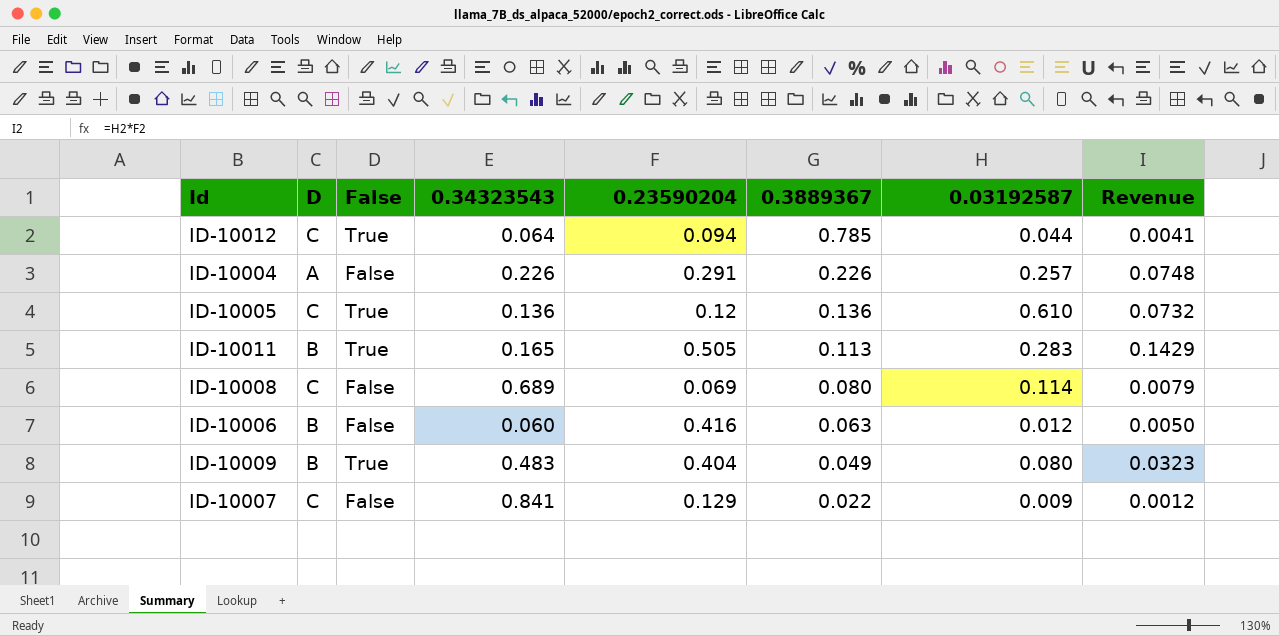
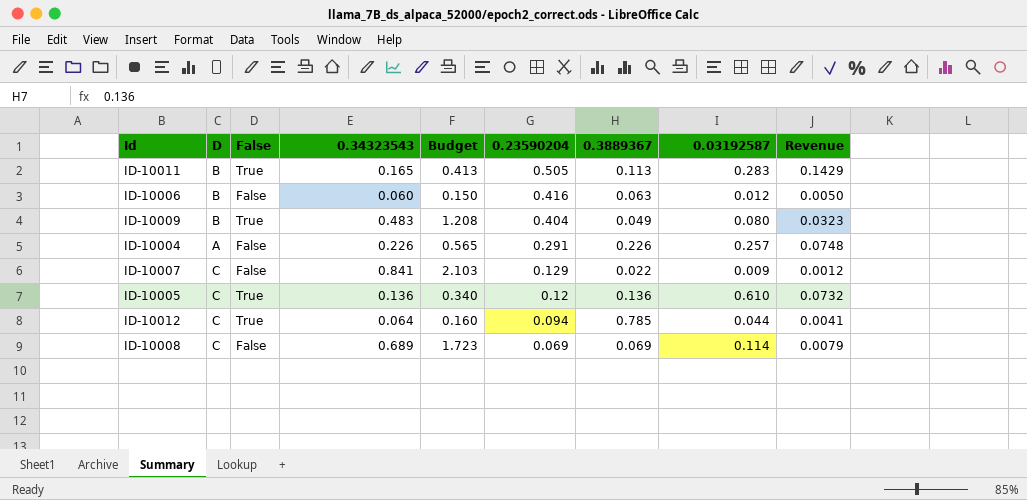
row order: 0.3889367 descending -> 0.23590204 descending
column Budget | formula: none -> [0.34323543] * 2.5
ID-10008 | 0.3889367: 0.080 -> 0.069

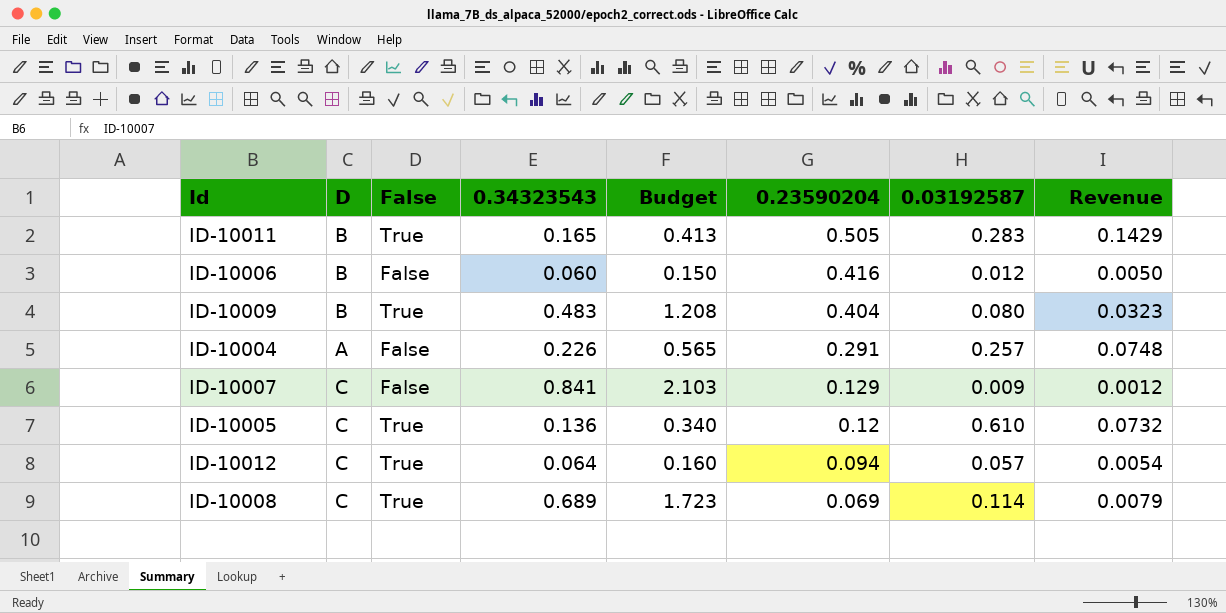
column 0.3889367 | position: 7 -> none
ID-10012 | 0.03192587: 0.044 -> 0.057
ID-10012 | Revenue: 0.0041 -> 0.0054
ID-10008 | False: False -> True

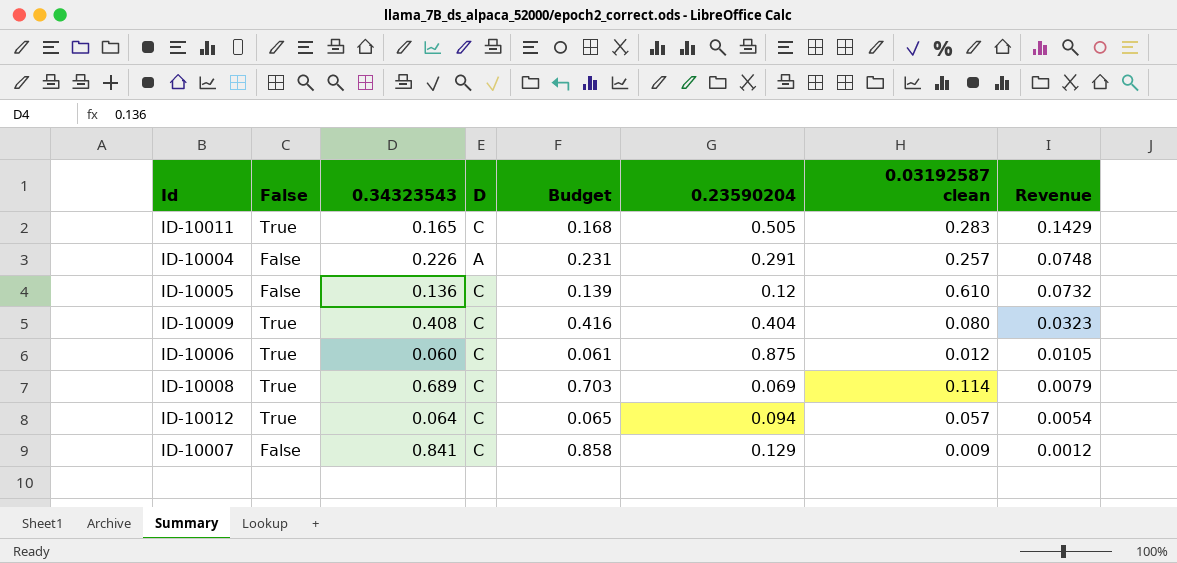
row order: 0.23590204 descending -> Revenue descending
column D | position: 2 -> 4
column Budget | formula: [0.34323543] * 2.5 -> [0.34323543] * 1.02
column name: 0.03192587 -> 0.03192587 clean
ID-10011 | D: B -> C
ID-10005 | False: True -> False
ID-10009 | 0.34323543: 0.483 -> 0.408
ID-10009 | D: B -> C
ID-10006 | False: False -> True
ID-10006 | D: B -> C
ID-10006 | 0.23590204: 0.416 -> 0.875
ID-10006 | Revenue: 0.0050 -> 0.0105

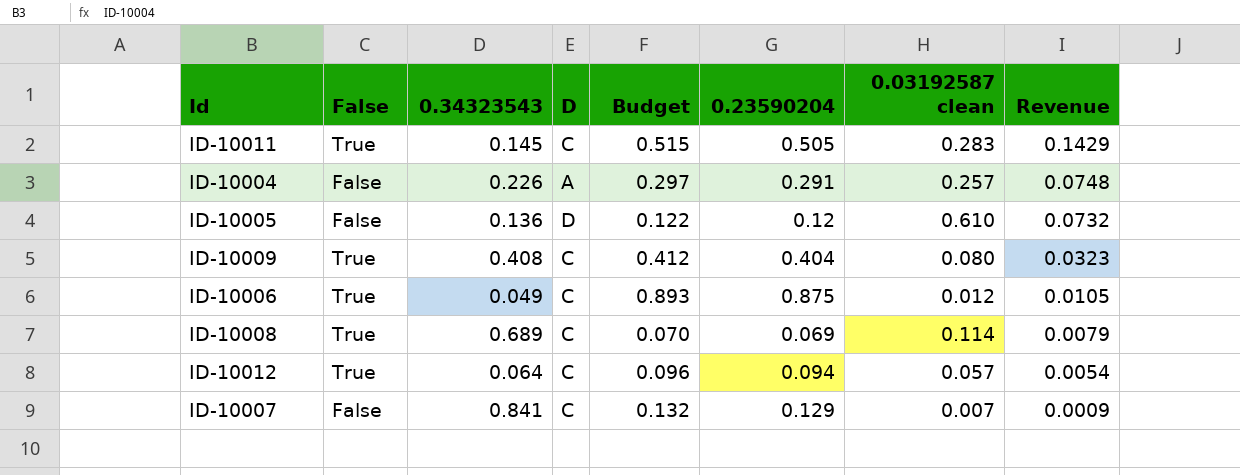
column Budget | formula: [0.34323543] * 1.02 -> [0.23590204] * 1.02
ID-10011 | 0.34323543: 0.165 -> 0.145
ID-10005 | D: C -> D
ID-10006 | 0.34323543: 0.060 -> 0.049
ID-10007 | 0.03192587 clean: 0.009 -> 0.007
ID-10007 | Revenue: 0.0012 -> 0.0009

